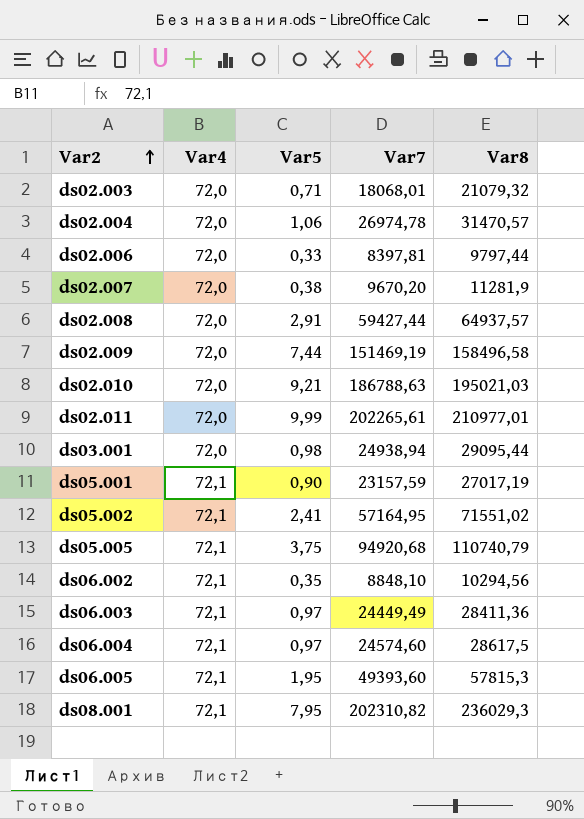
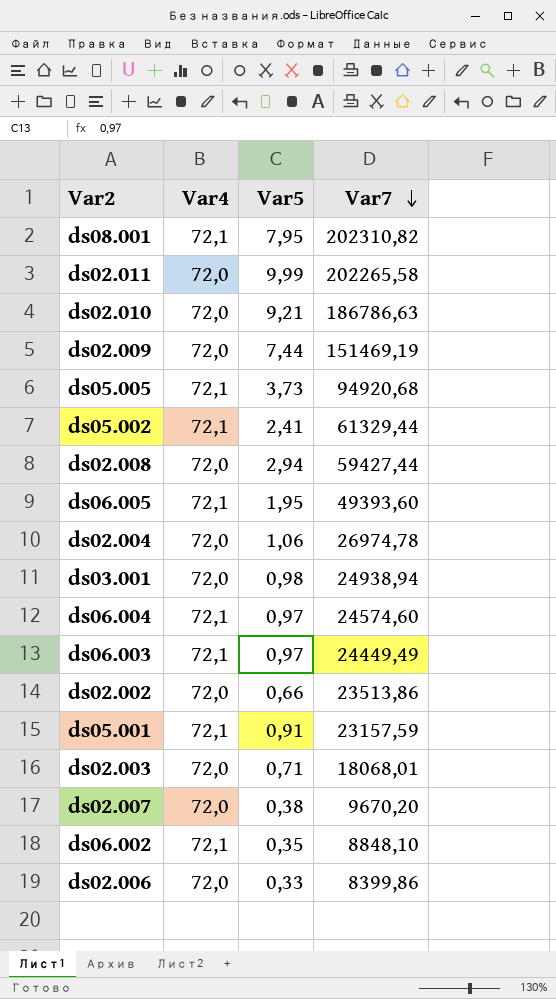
row order: Var2 ascending -> Var7 descending
column Var8 | position: 5 -> none
ds02.011 | Var7: 202265,61 -> 202265,58
ds02.010 | Var7: 186788,63 -> 186786,63
ds05.005 | Var5: 3,75 -> 3,73
ds05.002 | Var7: 57164,95 -> 61329,44
ds02.008 | Var5: 2,91 -> 2,94
row ds02.002: none -> 72,0 | 0,66 | 23513,86
ds05.001 | Var5: 0,90 -> 0,91
ds02.006 | Var7: 8397,81 -> 8399,86

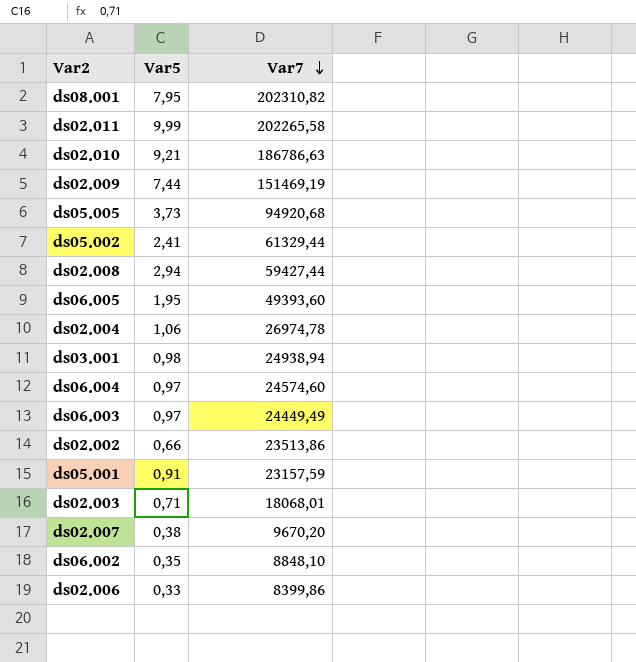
column Var4 | position: 2 -> none

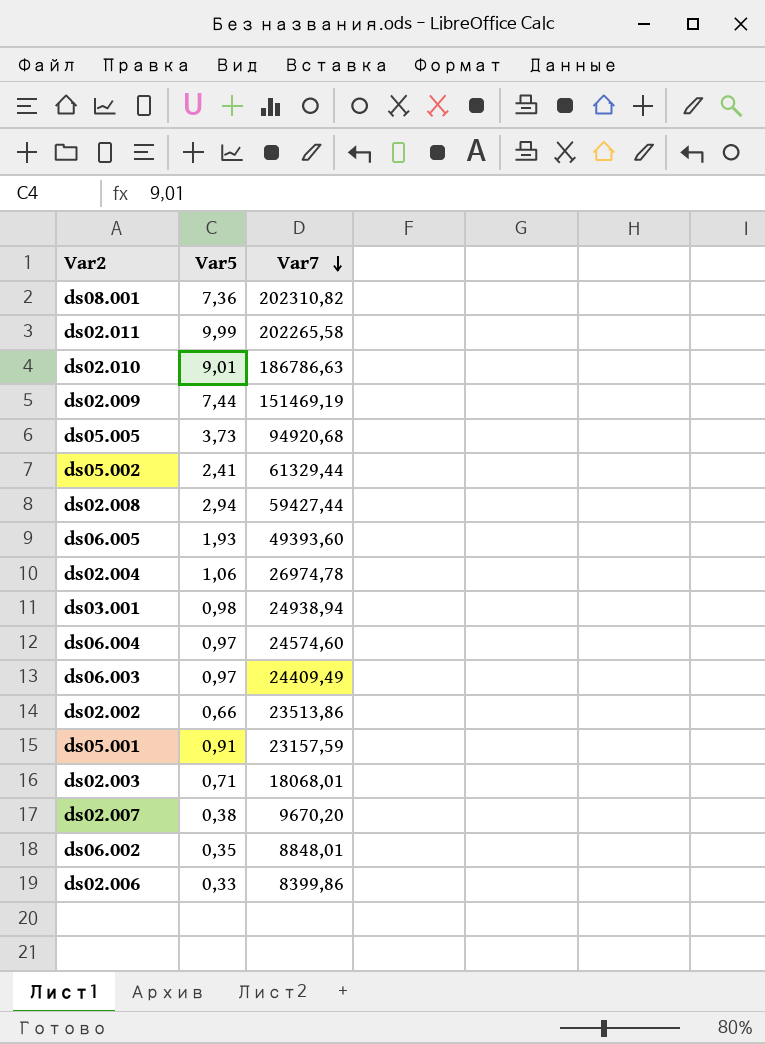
ds08.001 | Var5: 7,95 -> 7,36
ds02.010 | Var5: 9,21 -> 9,01
ds06.005 | Var5: 1,95 -> 1,93
ds06.003 | Var7: 24449,49 -> 24409,49
ds06.002 | Var7: 8848,10 -> 8848,01

